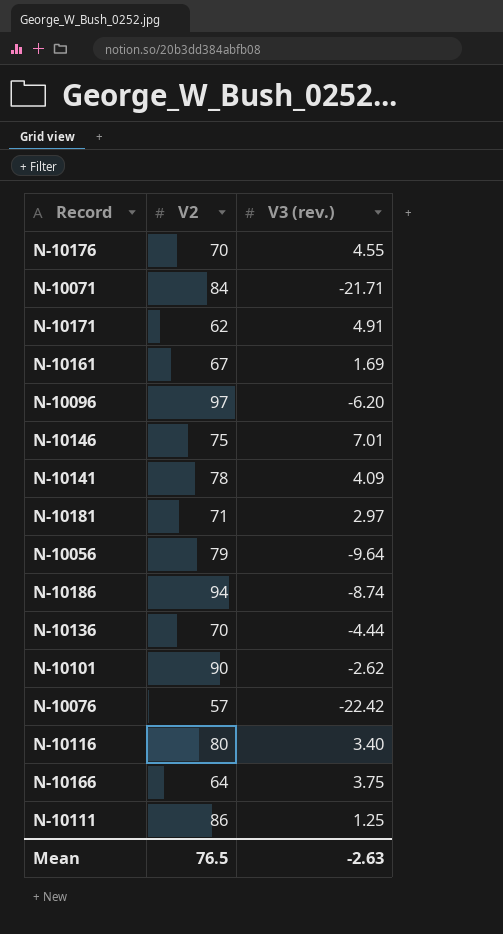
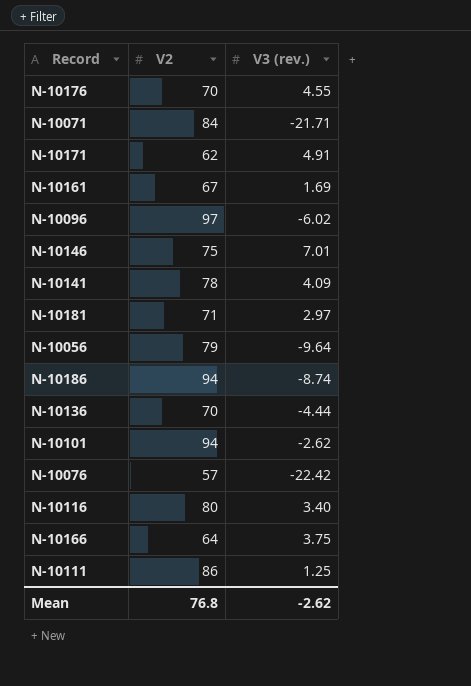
N-10096 | V3 (rev.): -6.20 -> -6.02
N-10101 | V2: 90 -> 94
Mean | V2: 76.5 -> 76.8
Mean | V3 (rev.): -2.63 -> -2.62

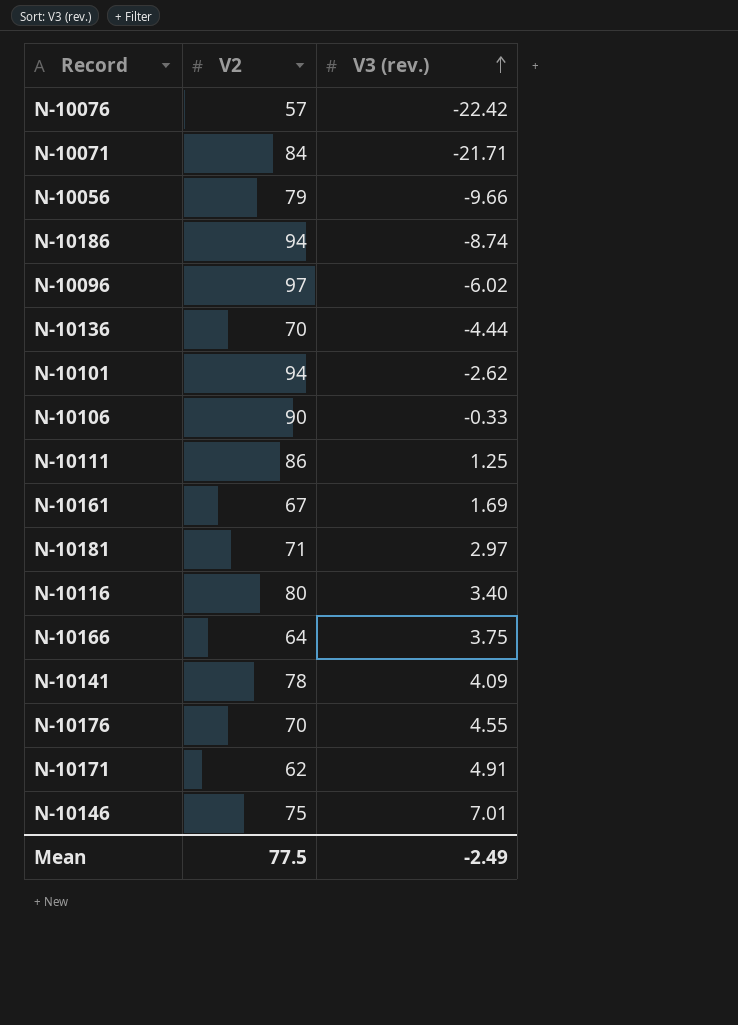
row order: none -> V3 (rev.) ascending
N-10056 | V3 (rev.): -9.64 -> -9.66
row N-10106: none -> 90 | -0.33
Mean | V2: 76.8 -> 77.5
Mean | V3 (rev.): -2.62 -> -2.49

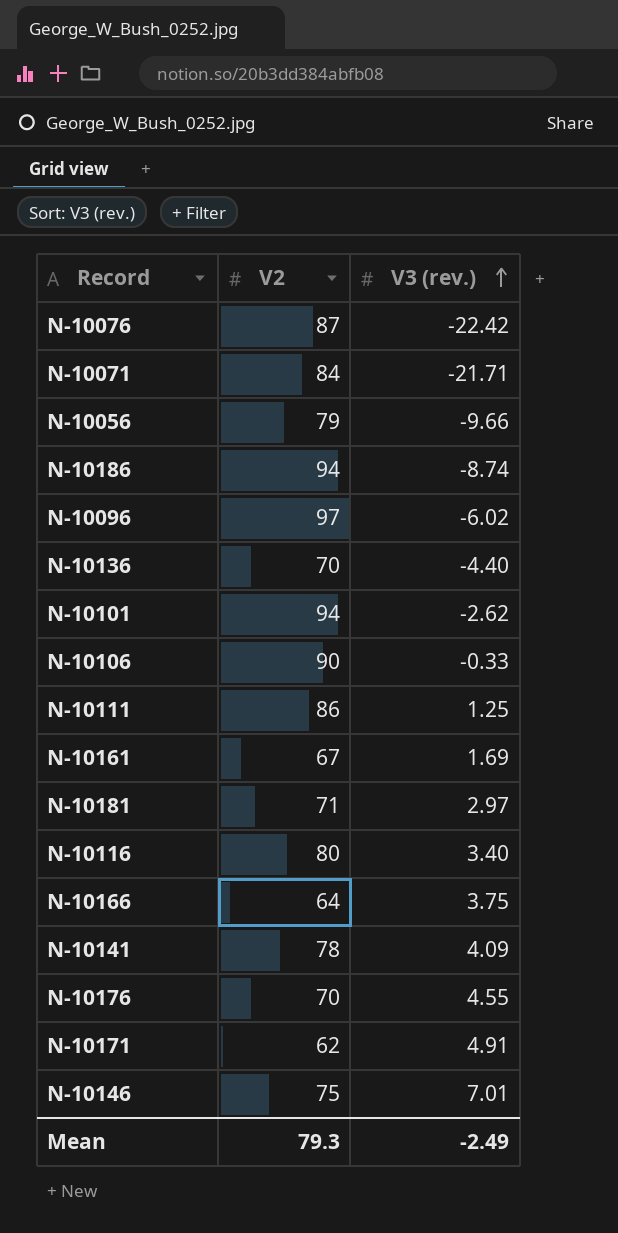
N-10076 | V2: 57 -> 87
N-10136 | V3 (rev.): -4.44 -> -4.40
Mean | V2: 77.5 -> 79.3

